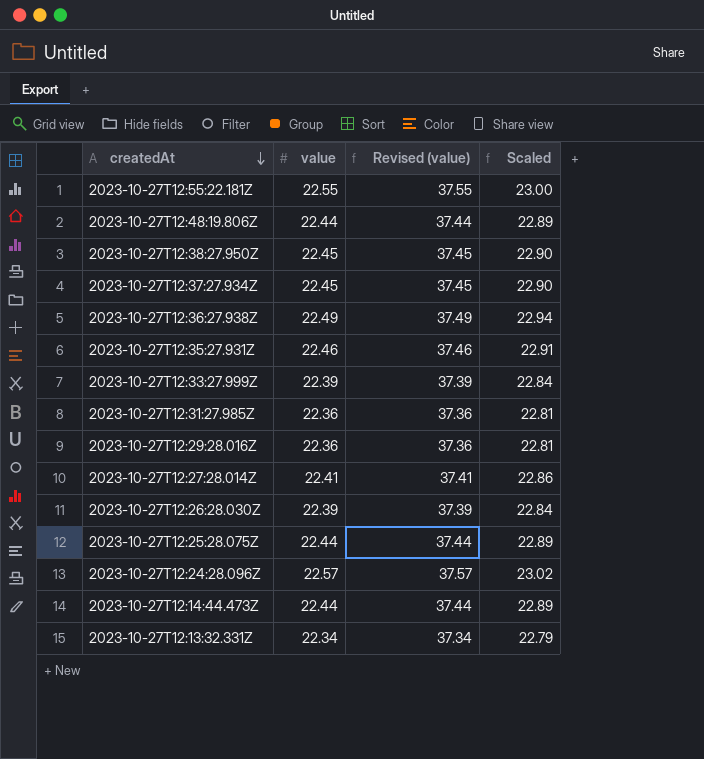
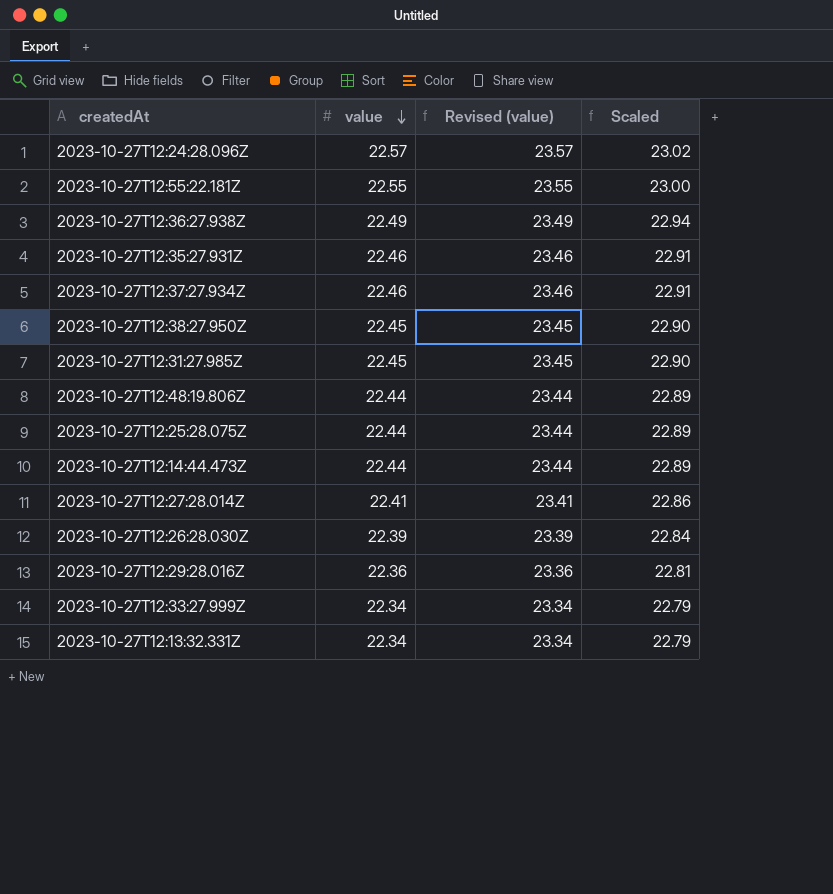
row order: createdAt descending -> value descending
column Revised (value) | formula: [value] + 15 -> [value] + 1
2023-10-27T12:37:27.934Z | value: 22.45 -> 22.46
2023-10-27T12:37:27.934Z | Scaled: 22.90 -> 22.91
2023-10-27T12:31:27.985Z | value: 22.36 -> 22.45
2023-10-27T12:31:27.985Z | Scaled: 22.81 -> 22.90
2023-10-27T12:33:27.999Z | value: 22.39 -> 22.34
2023-10-27T12:33:27.999Z | Scaled: 22.84 -> 22.79

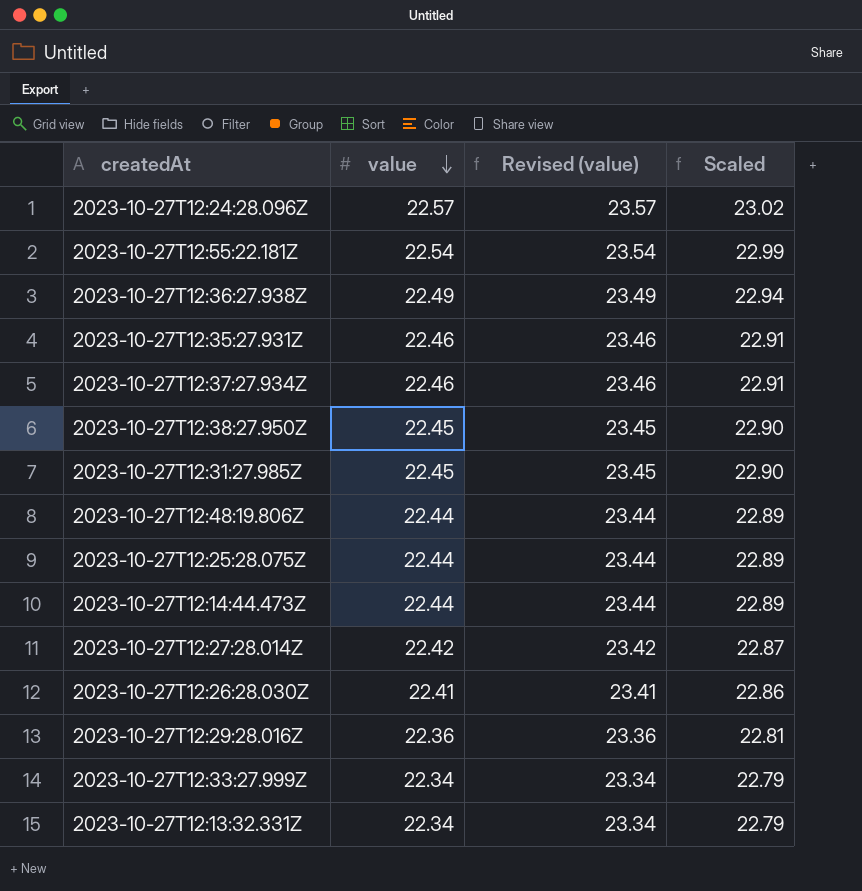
2023-10-27T12:55:22.181Z | value: 22.55 -> 22.54
2023-10-27T12:55:22.181Z | Revised (value): 23.55 -> 23.54
2023-10-27T12:55:22.181Z | Scaled: 23.00 -> 22.99
2023-10-27T12:27:28.014Z | value: 22.41 -> 22.42
2023-10-27T12:27:28.014Z | Revised (value): 23.41 -> 23.42
2023-10-27T12:27:28.014Z | Scaled: 22.86 -> 22.87
2023-10-27T12:26:28.030Z | value: 22.39 -> 22.41
2023-10-27T12:26:28.030Z | Revised (value): 23.39 -> 23.41
2023-10-27T12:26:28.030Z | Scaled: 22.84 -> 22.86

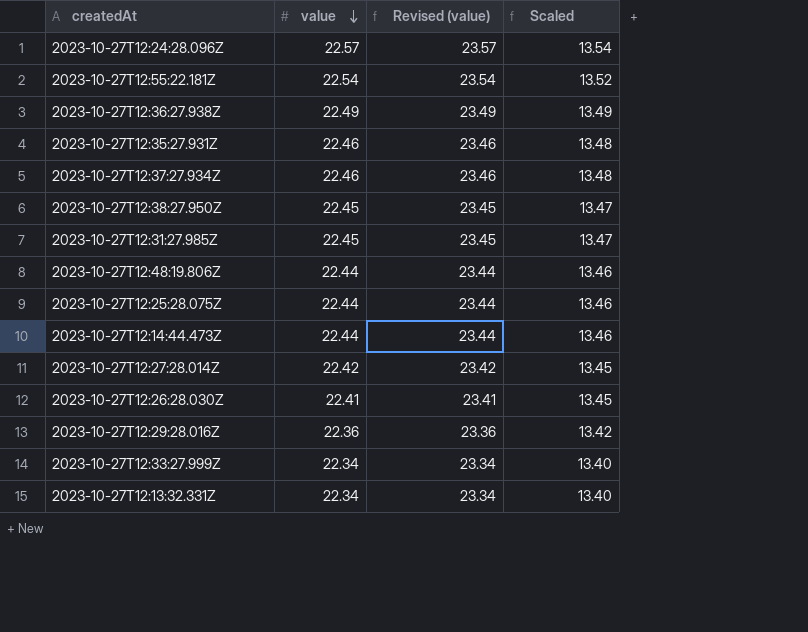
column Scaled | formula: [value] * 1.02 -> [value] * 0.6

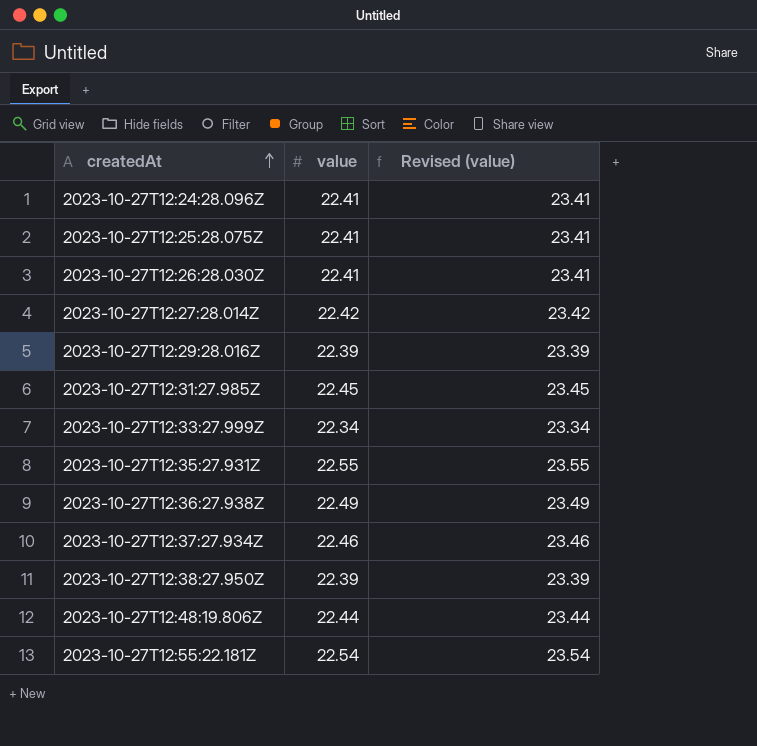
row order: value descending -> createdAt ascending
column Scaled | formula: [value] * 0.6 -> none
row 2023-10-27T12:14:44.473Z: 22.44 | 23.44 | 13.46 -> none
row 2023-10-27T12:13:32.331Z: 22.34 | 23.34 | 13.40 -> none
2023-10-27T12:24:28.096Z | value: 22.57 -> 22.41
2023-10-27T12:24:28.096Z | Revised (value): 23.57 -> 23.41
2023-10-27T12:25:28.075Z | value: 22.44 -> 22.41
2023-10-27T12:25:28.075Z | Revised (value): 23.44 -> 23.41
2023-10-27T12:29:28.016Z | value: 22.36 -> 22.39
2023-10-27T12:29:28.016Z | Revised (value): 23.36 -> 23.39
2023-10-27T12:35:27.931Z | value: 22.46 -> 22.55
2023-10-27T12:35:27.931Z | Revised (value): 23.46 -> 23.55
2023-10-27T12:38:27.950Z | value: 22.45 -> 22.39
2023-10-27T12:38:27.950Z | Revised (value): 23.45 -> 23.39

